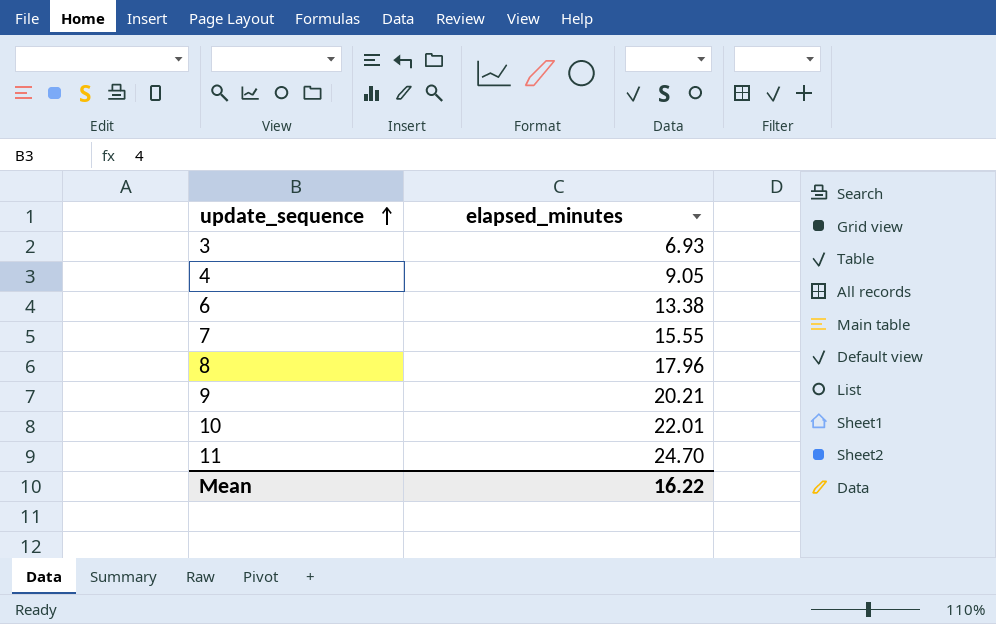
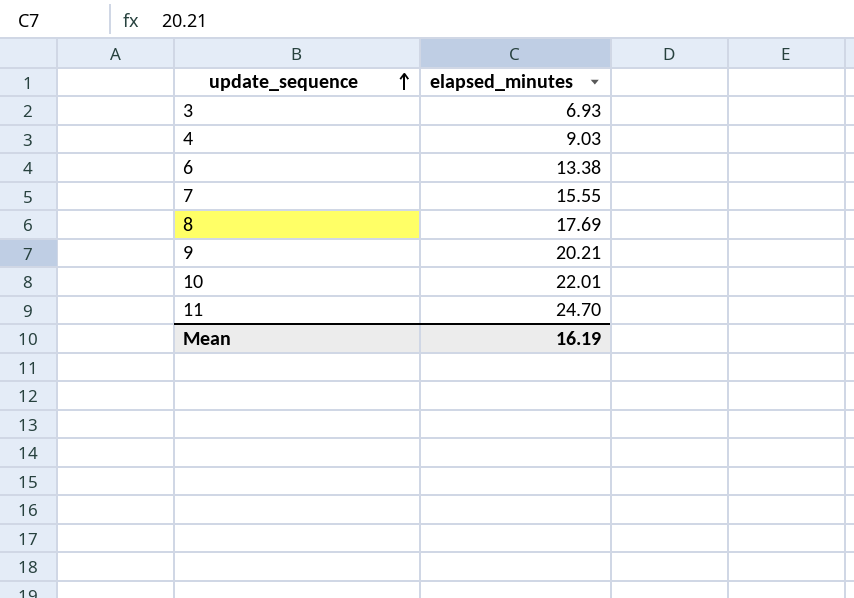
4 | elapsed_minutes: 9.05 -> 9.03
8 | elapsed_minutes: 17.96 -> 17.69
Mean | elapsed_minutes: 16.22 -> 16.19

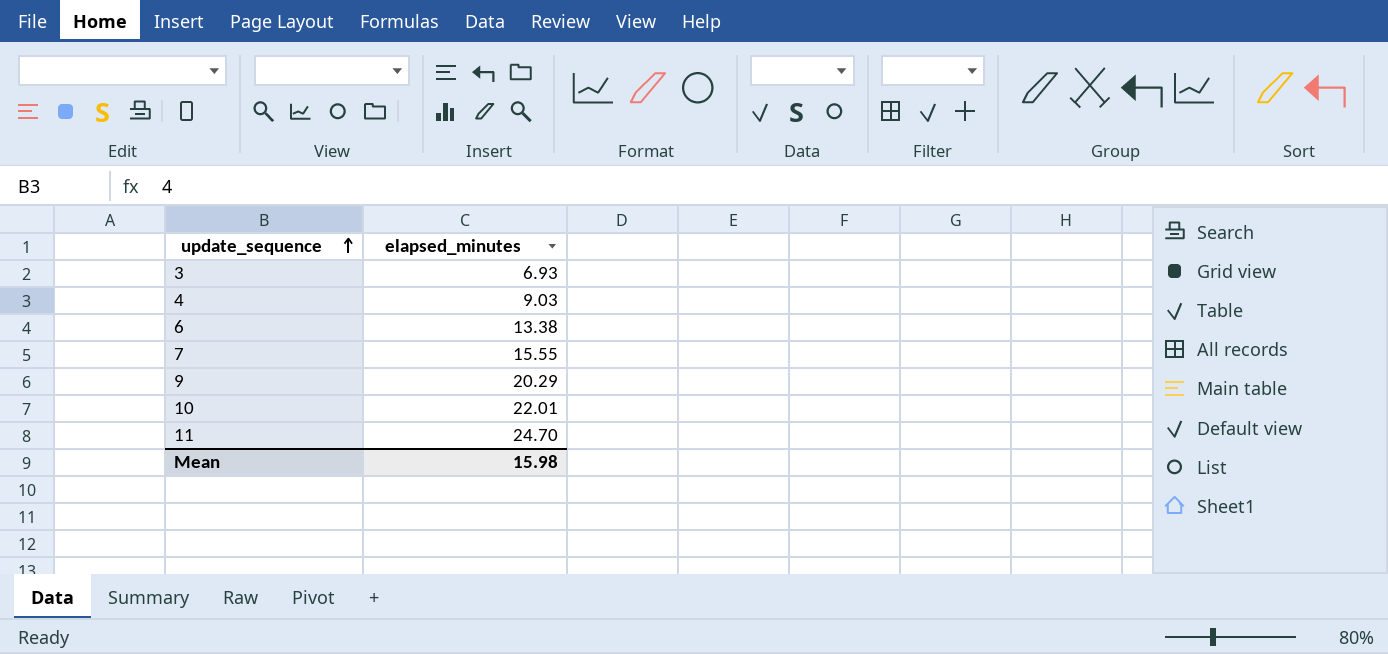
row 8: 17.69 -> none
9 | elapsed_minutes: 20.21 -> 20.29
Mean | elapsed_minutes: 16.19 -> 15.98

